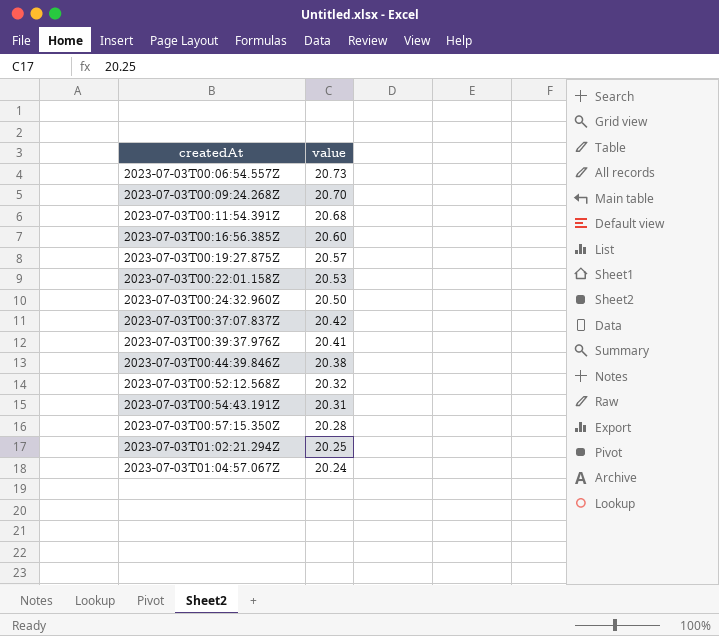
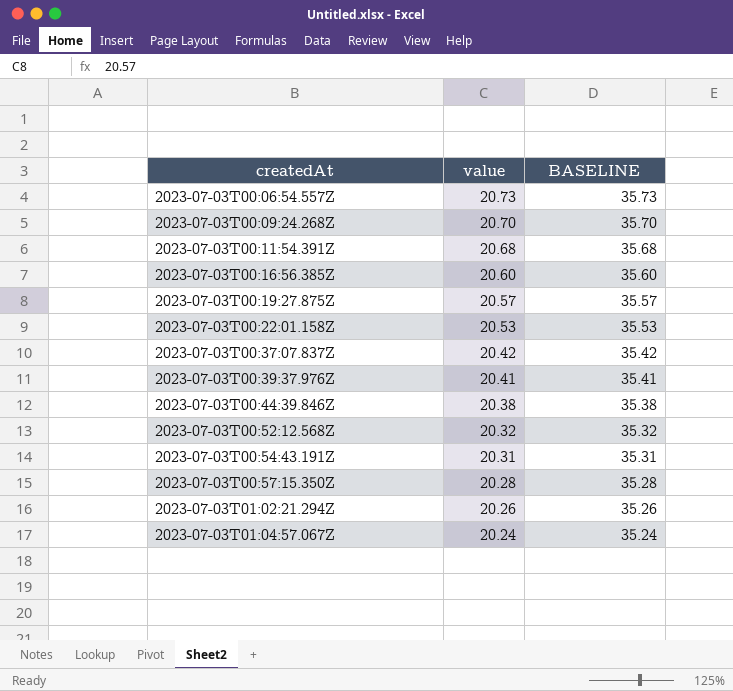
column BASELINE | formula: none -> [value] + 15
row 2023-07-03T00:24:32.960Z: 20.50 -> none
2023-07-03T01:02:21.294Z | value: 20.25 -> 20.26

